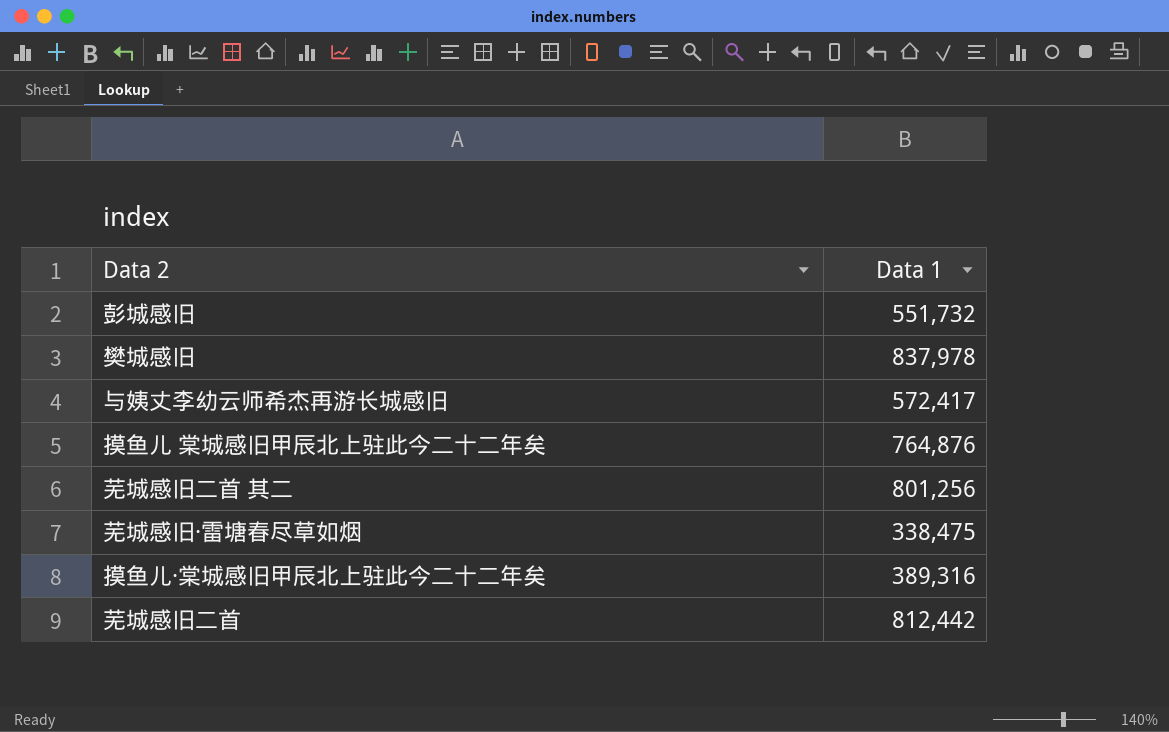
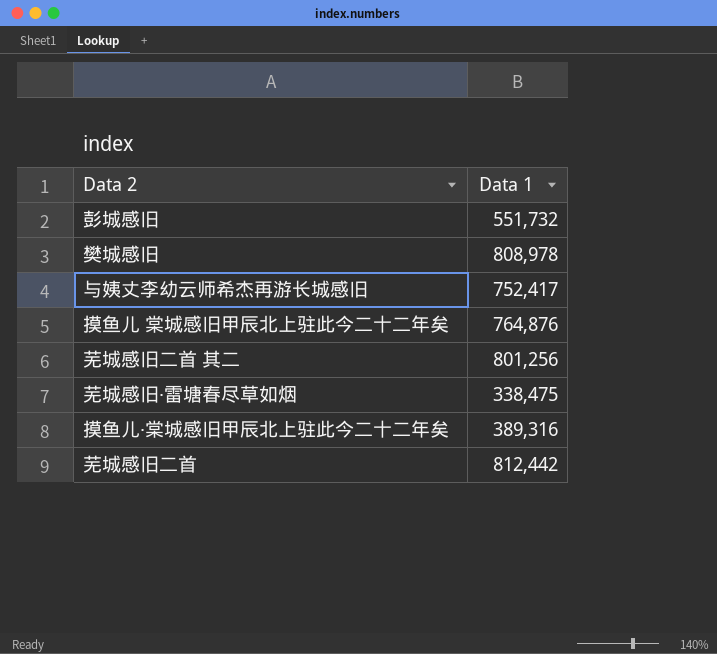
樊城感旧 | Data 1: 837,978 -> 808,978
与姨丈李幼云师希杰再游长城感旧 | Data 1: 572,417 -> 752,417

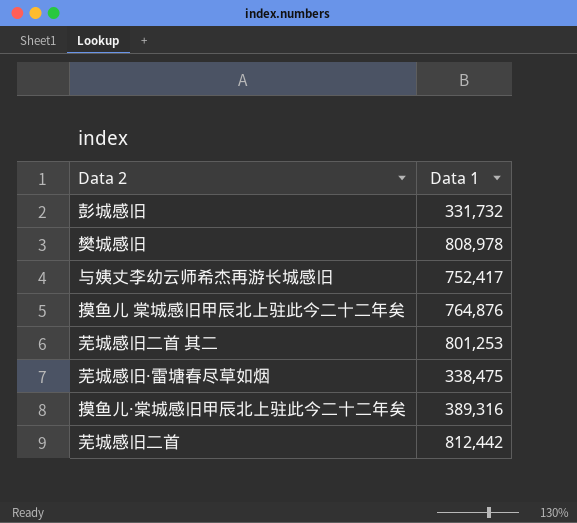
彭城感旧 | Data 1: 551,732 -> 331,732
芜城感旧二首 其二 | Data 1: 801,256 -> 801,253

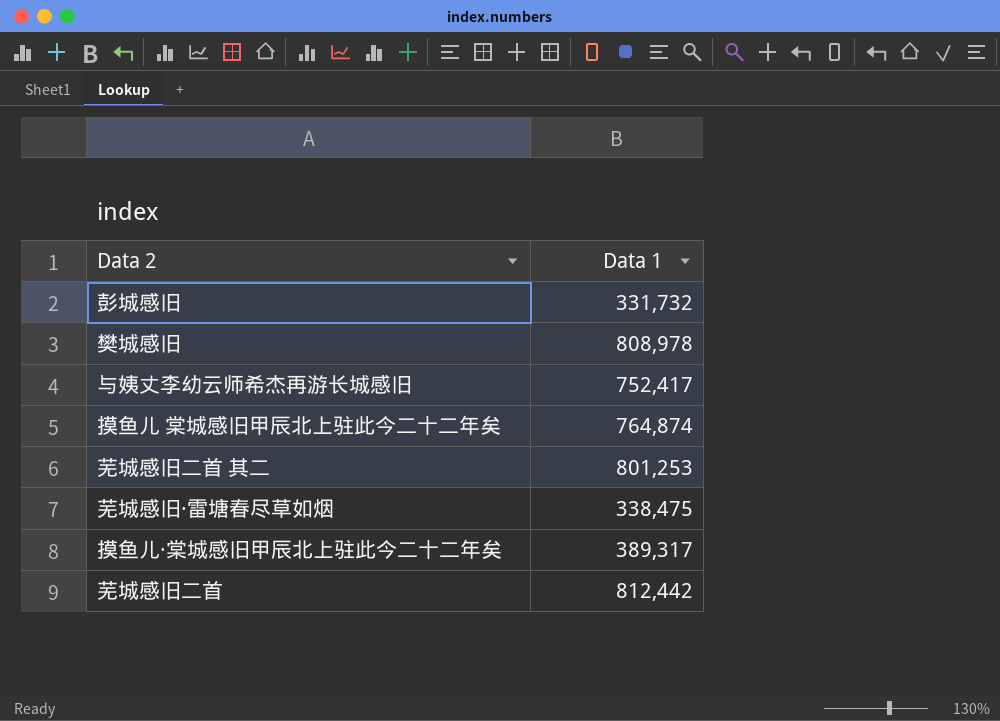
摸鱼儿 棠城感旧甲辰北上驻此今二十二年矣 | Data 1: 764,876 -> 764,874
摸鱼儿·棠城感旧甲辰北上驻此今二十二年矣 | Data 1: 389,316 -> 389,317

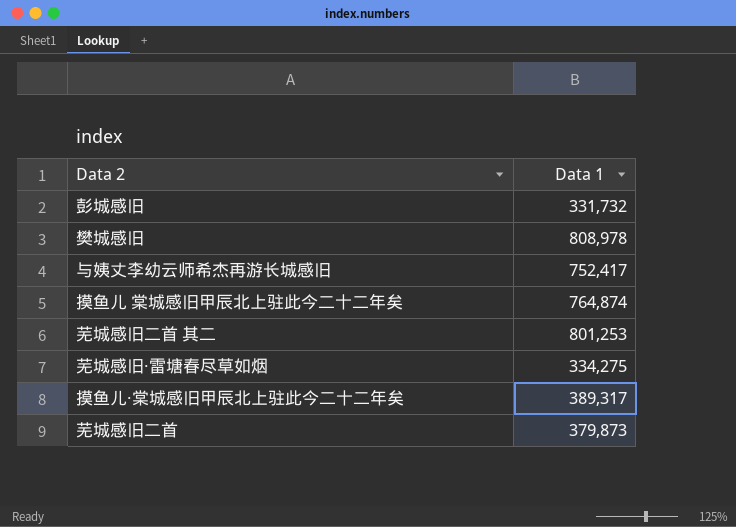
芜城感旧·雷塘春尽草如烟 | Data 1: 338,475 -> 334,275
芜城感旧二首 | Data 1: 812,442 -> 379,873

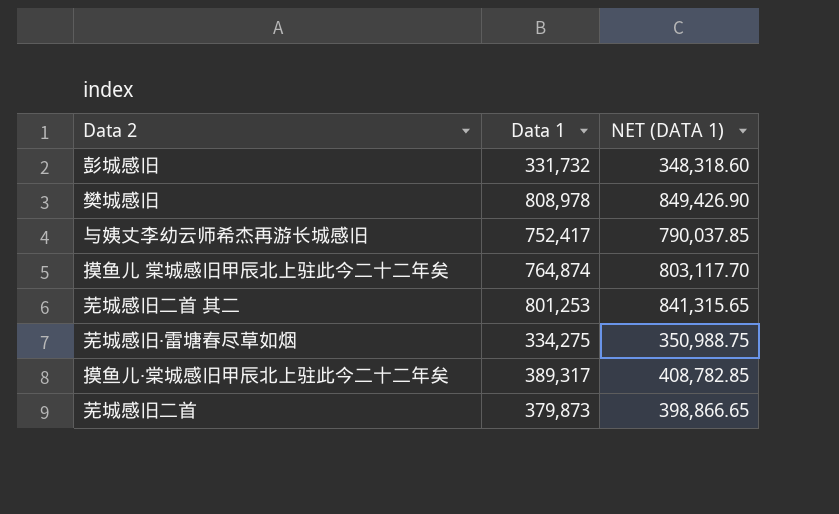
column NET (DATA 1) | formula: none -> [Data 1] * 1.05

